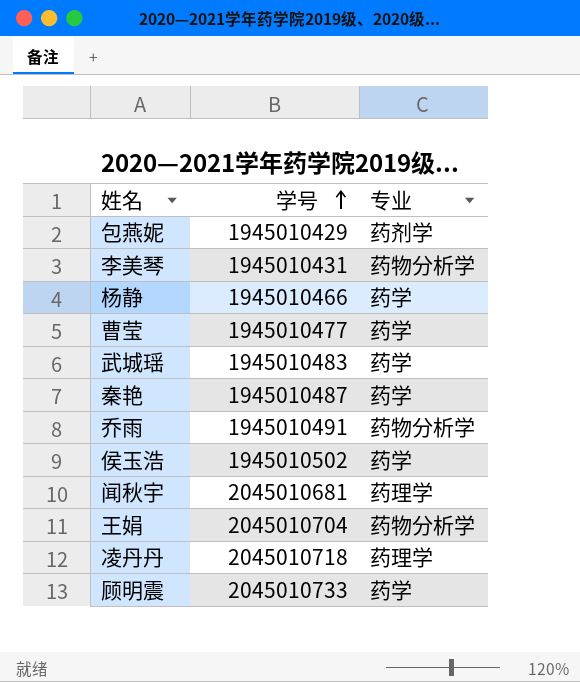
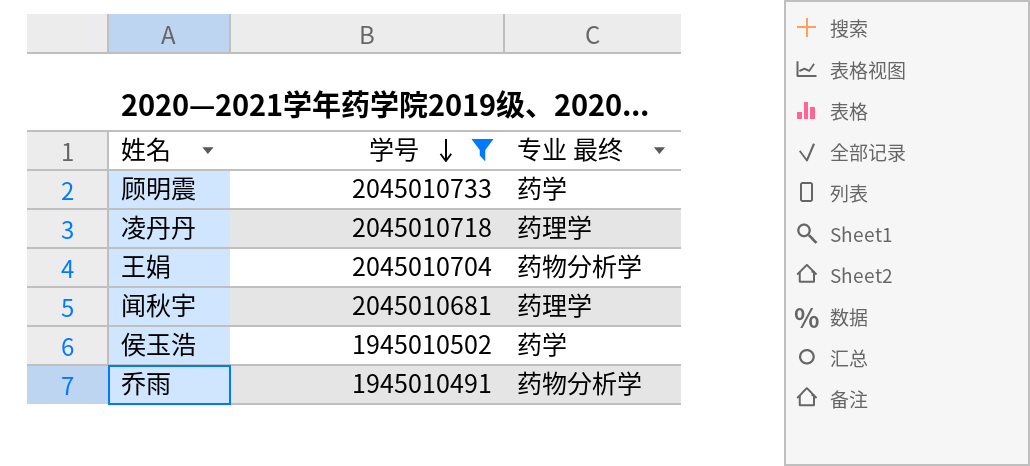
filter: none -> 学号 >= 1945010491
row order: 学号 ascending -> 学号 descending
column name: 专业 -> 专业 最终

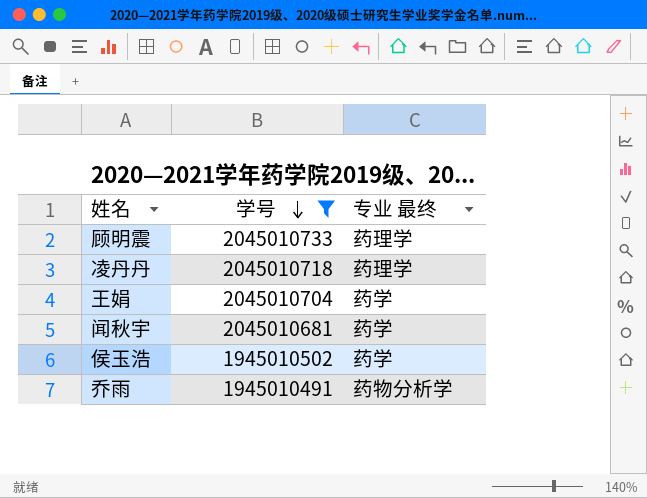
顾明震 | 专业 最终: 药学 -> 药理学
王娟 | 专业 最终: 药物分析学 -> 药学
闻秋宇 | 专业 最终: 药理学 -> 药学

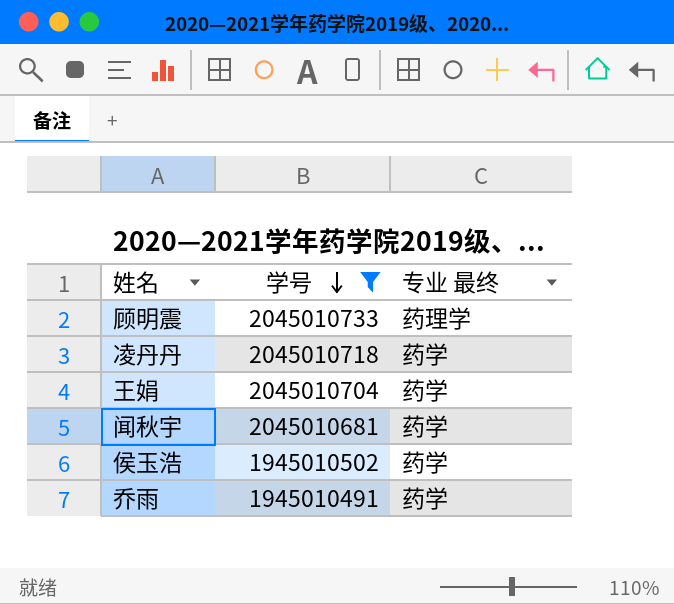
凌丹丹 | 专业 最终: 药理学 -> 药学
乔雨 | 专业 最终: 药物分析学 -> 药学

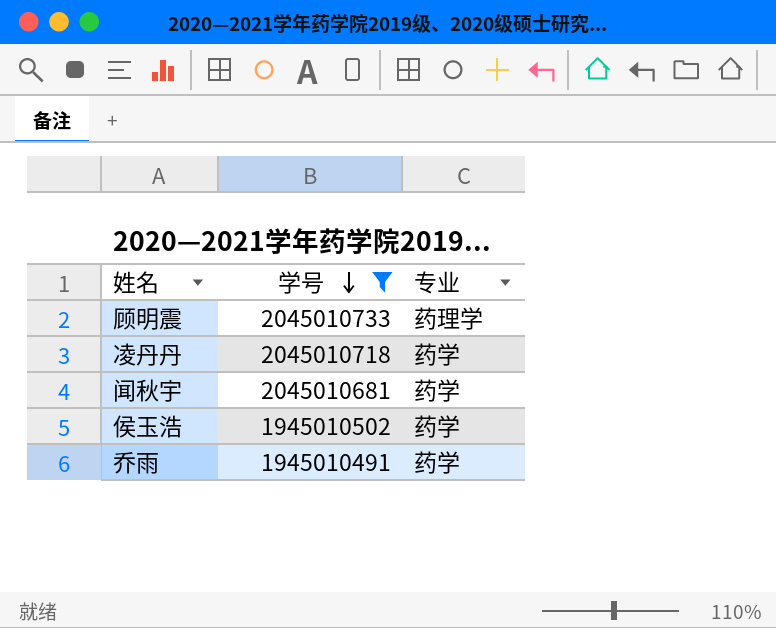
column name: 专业 最终 -> 专业
row 王娟: 2045010704 | 药学 -> none

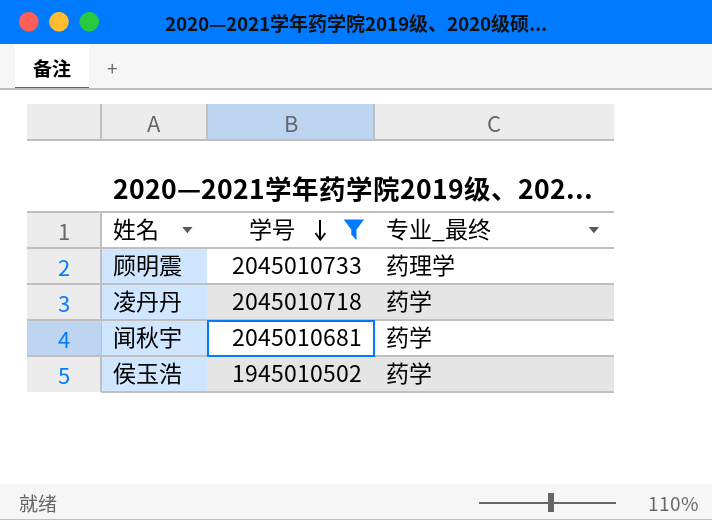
column name: 专业 -> 专业_最终
row 乔雨: 1945010491 | 药学 -> none

